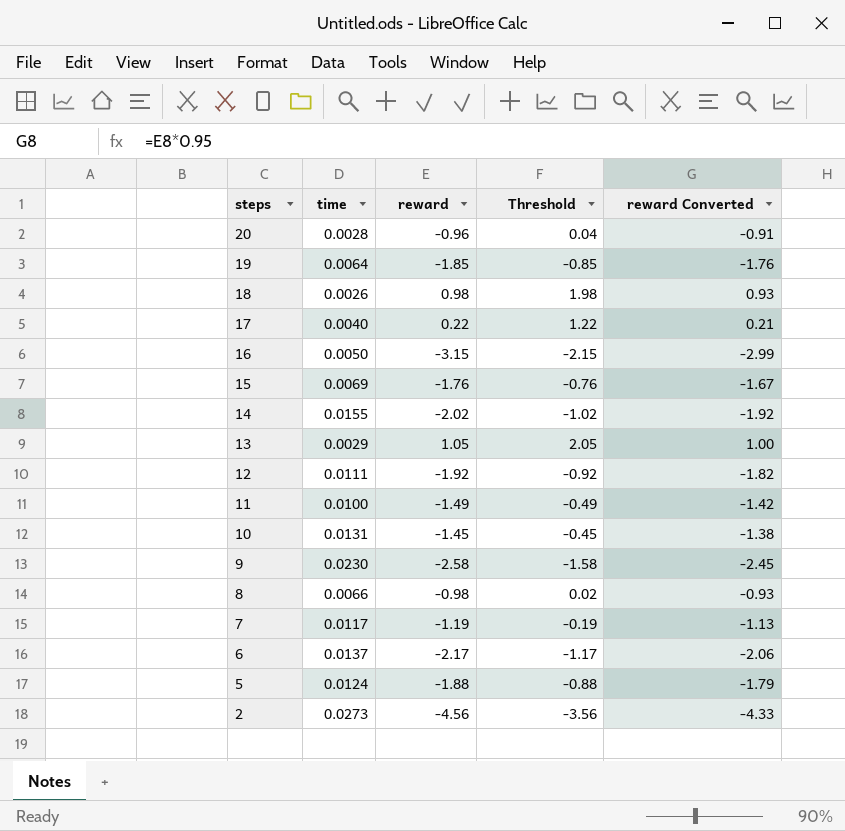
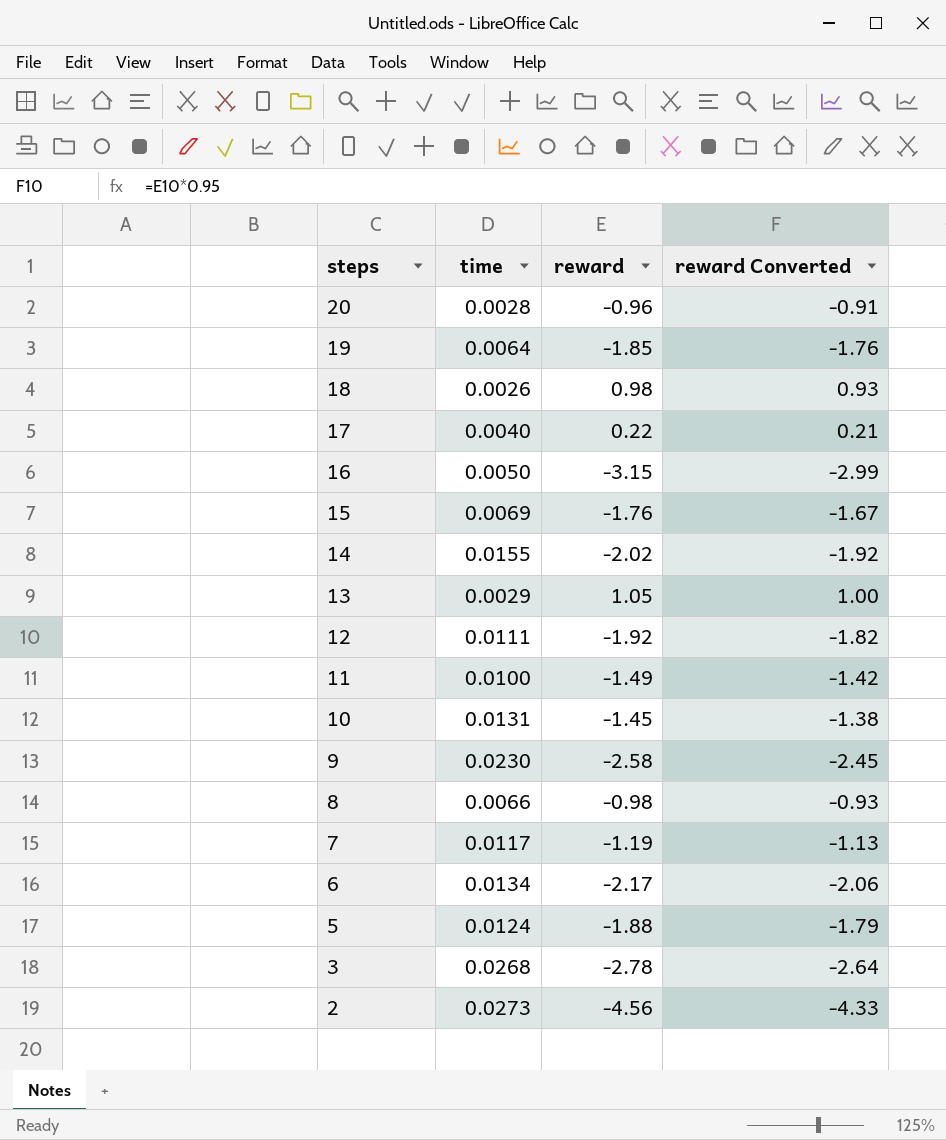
column Threshold | formula: [reward] + 1 -> none
6 | time: 0.0137 -> 0.0134
row 3: none -> 0.0268 | -2.78 | -2.64

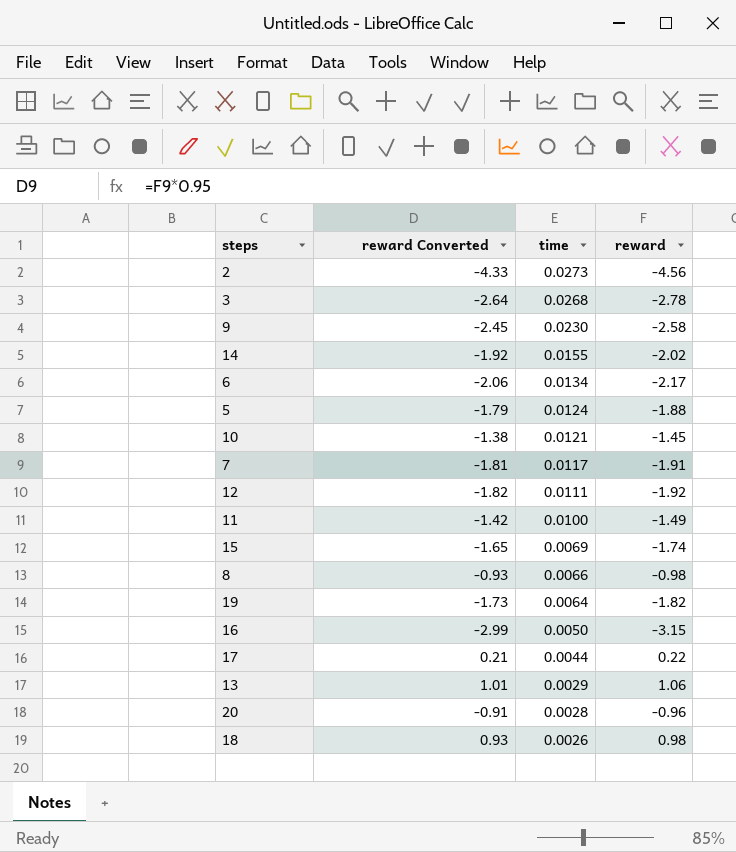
row order: steps descending -> time descending
column reward Converted | position: 4 -> 2
10 | time: 0.0131 -> 0.0121
7 | reward Converted: -1.13 -> -1.81
7 | reward: -1.19 -> -1.91
15 | reward Converted: -1.67 -> -1.65
15 | reward: -1.76 -> -1.74
19 | reward Converted: -1.76 -> -1.73
19 | reward: -1.85 -> -1.82
17 | time: 0.0040 -> 0.0044
13 | reward Converted: 1.00 -> 1.01
13 | reward: 1.05 -> 1.06

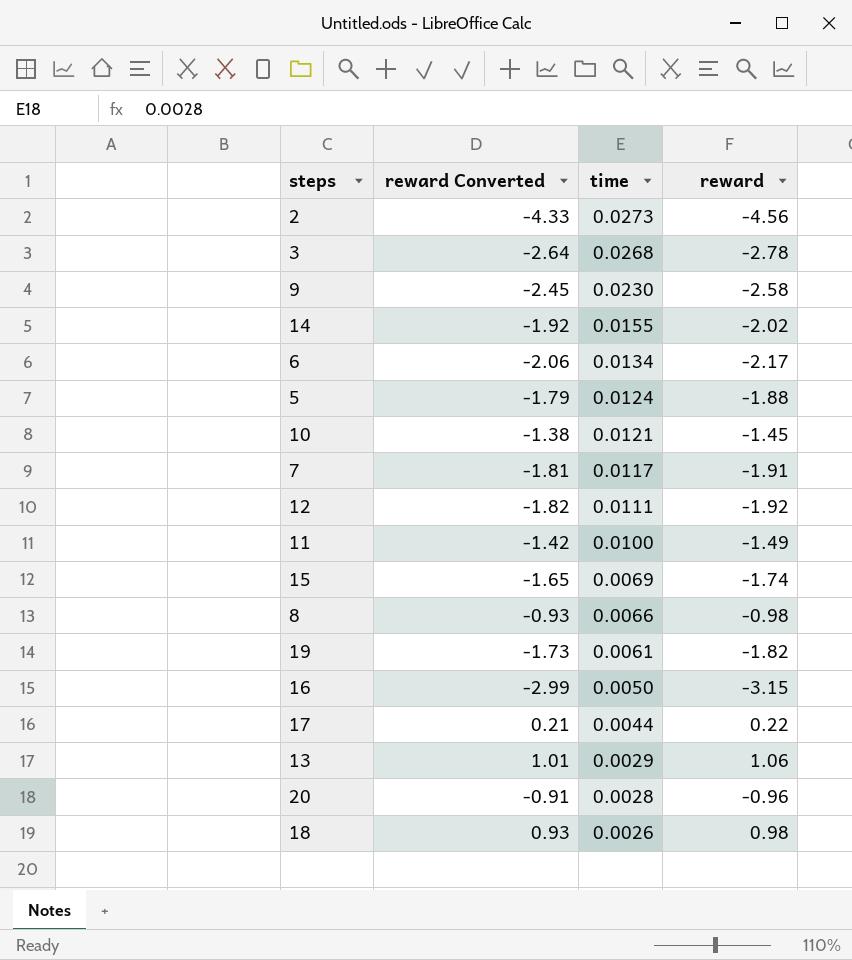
19 | time: 0.0064 -> 0.0061

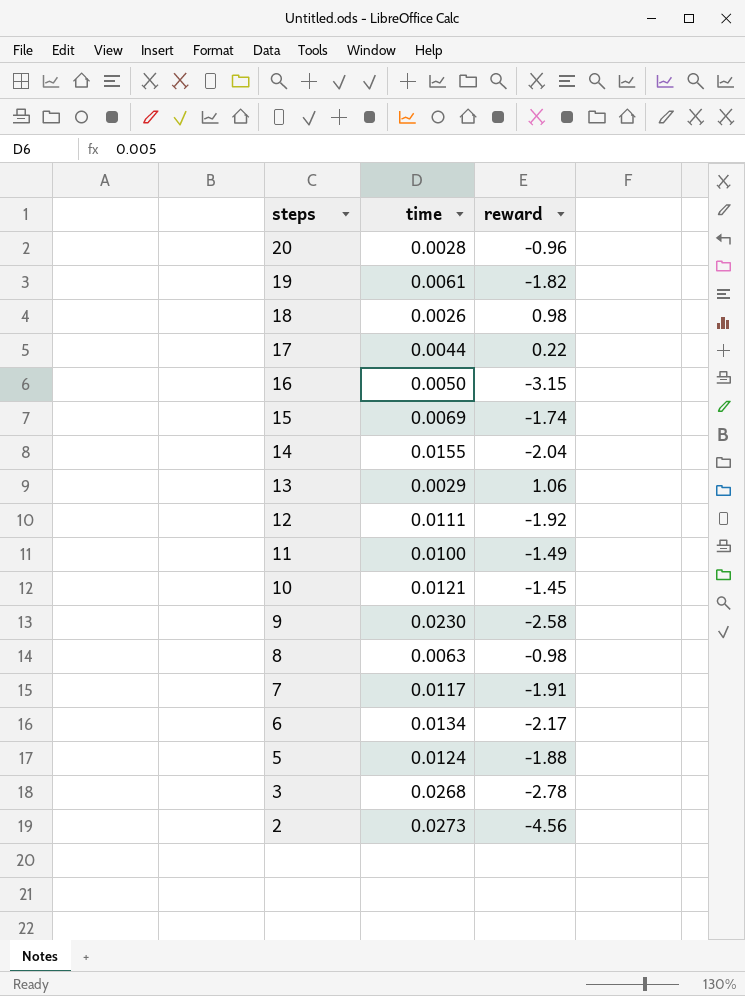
row order: time descending -> steps descending
column reward Converted | formula: [reward] * 0.95 -> none
14 | reward: -2.02 -> -2.04
8 | time: 0.0066 -> 0.0063

